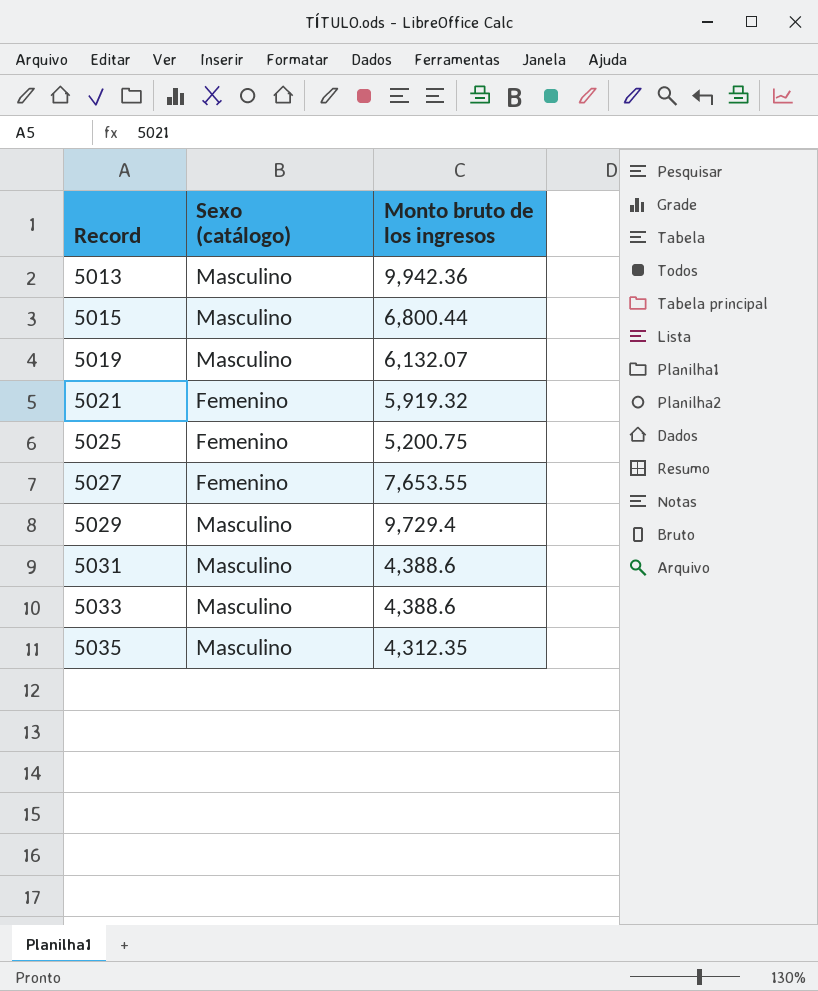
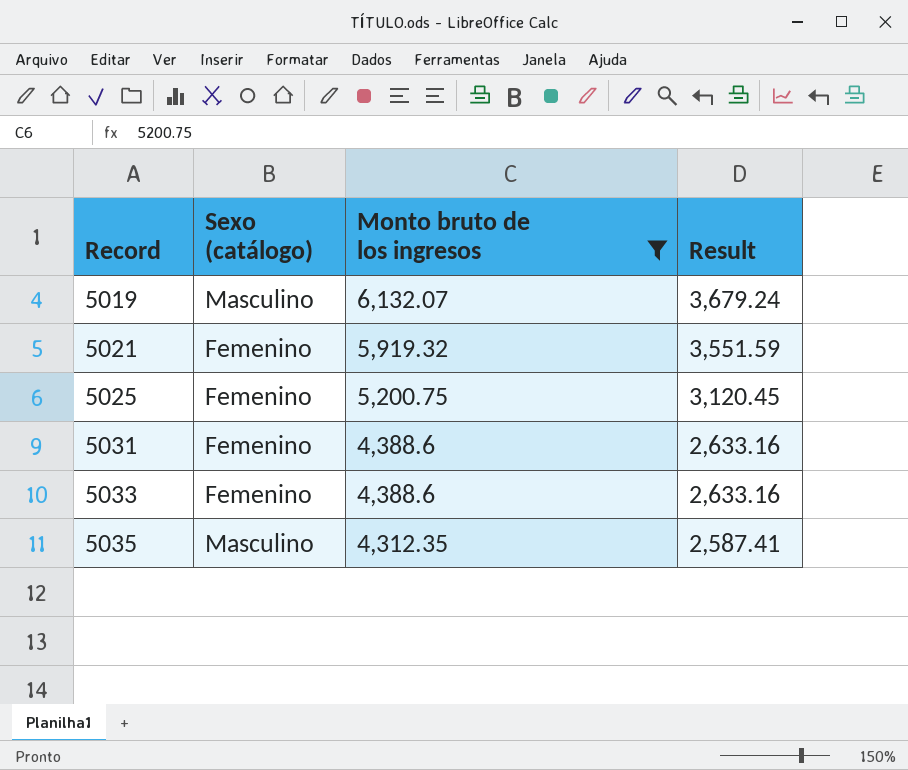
filter: none -> Monto bruto de los ingresos <= 6,132.07
column Result | formula: none -> [Monto bruto de los ingresos] * 0.6
5031 | Sexo (catálogo): Masculino -> Femenino
5033 | Sexo (catálogo): Masculino -> Femenino

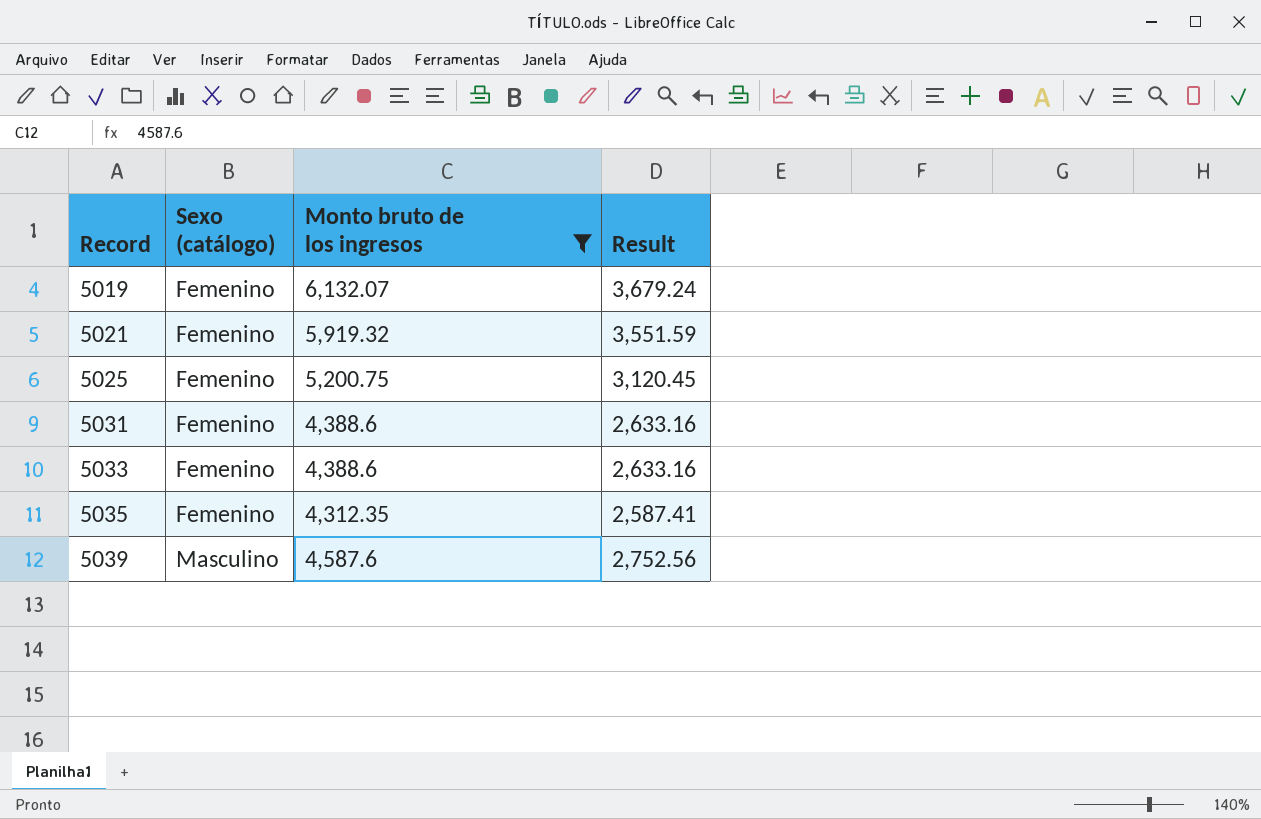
5019 | Sexo (catálogo): Masculino -> Femenino
5035 | Sexo (catálogo): Masculino -> Femenino
row 5039: none -> Masculino | 4,587.6 | 2,752.56

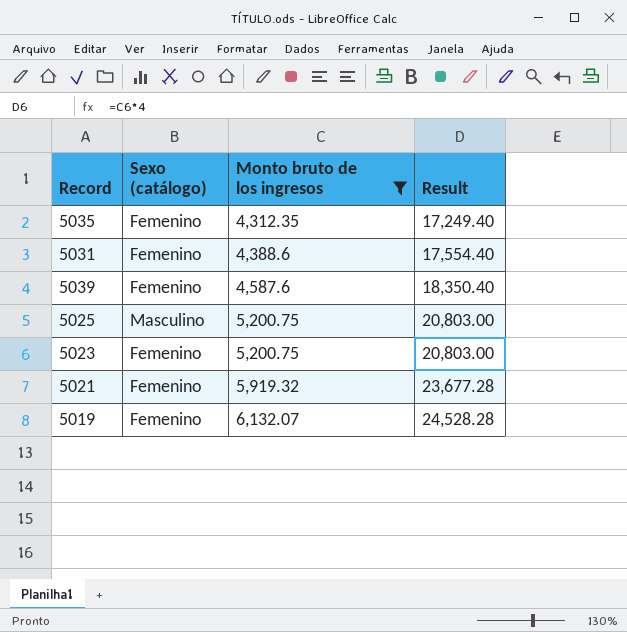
row order: Record ascending -> Monto bruto de los ingresos ascending
column Result | formula: [Monto bruto de los ingresos] * 0.6 -> [Monto bruto de los ingresos] * 4
row 5033: Femenino | 4,388.6 | 2,633.16 -> none
5039 | Sexo (catálogo): Masculino -> Femenino
5025 | Sexo (catálogo): Femenino -> Masculino
row 5023: none -> Femenino | 5,200.75 | 20,803.00

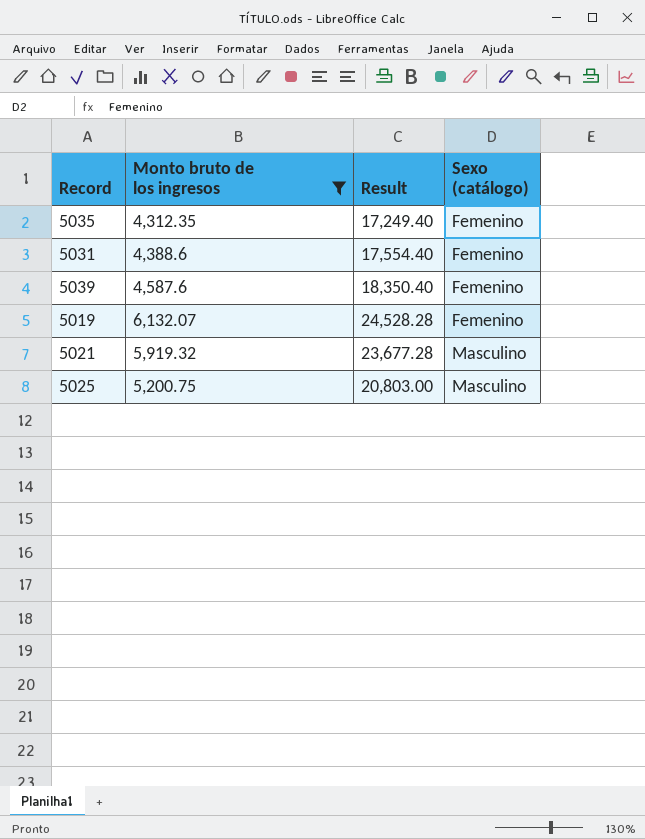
row order: Monto bruto de los ingresos ascending -> Sexo (catálogo) ascending
column Sexo (catálogo) | position: 2 -> 4
row 5023: Femenino | 5,200.75 | 20,803.00 -> none
5021 | Sexo (catálogo): Femenino -> Masculino

